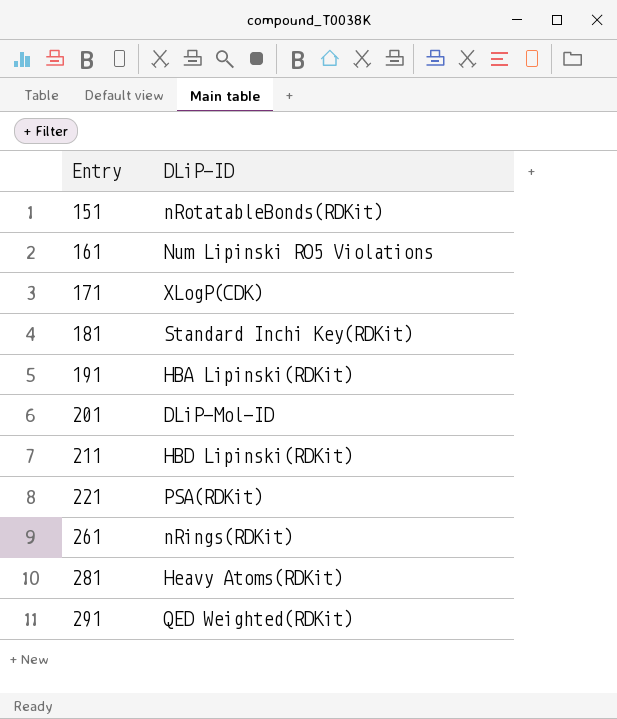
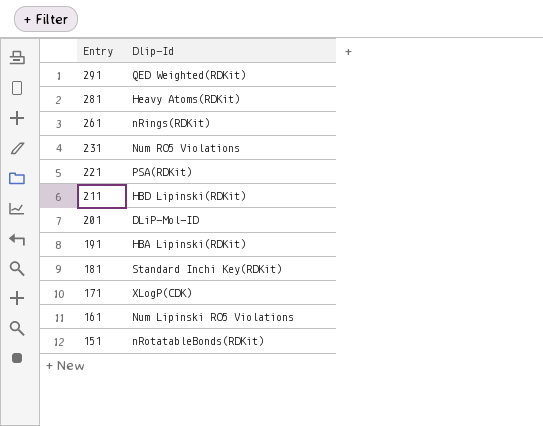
row order: Entry ascending -> Entry descending
column name: DLiP-ID -> Dlip-Id
row 231: none -> Num RO5 Violations

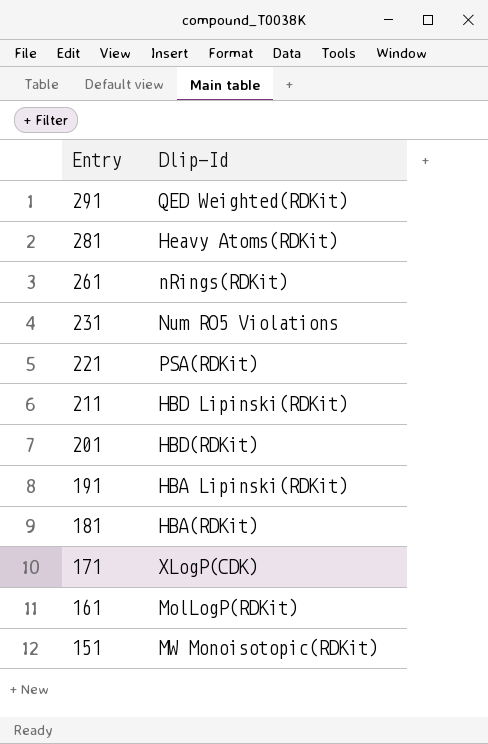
201 | Dlip-Id: DLiP-Mol-ID -> HBD(RDKit)
181 | Dlip-Id: Standard Inchi Key(RDKit) -> HBA(RDKit)
161 | Dlip-Id: Num Lipinski RO5 Violations -> MolLogP(RDKit)
151 | Dlip-Id: nRotatableBonds(RDKit) -> MW Monoisotopic(RDKit)

